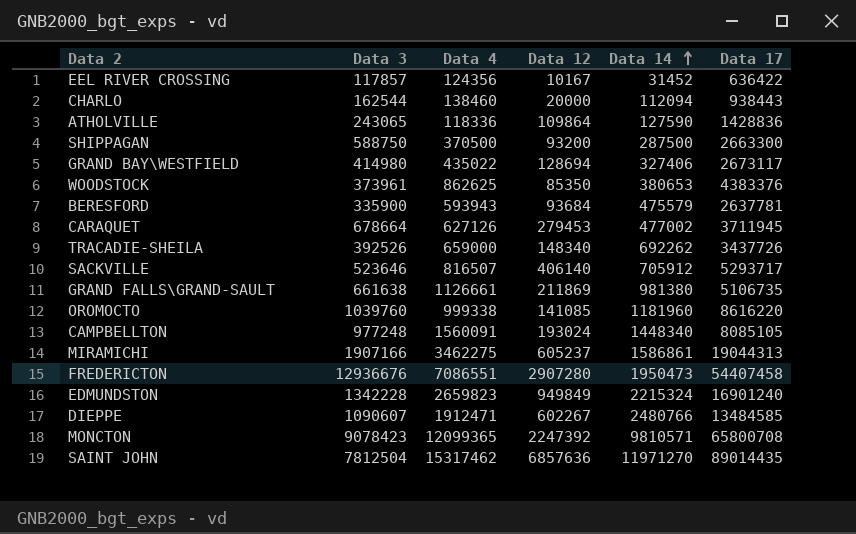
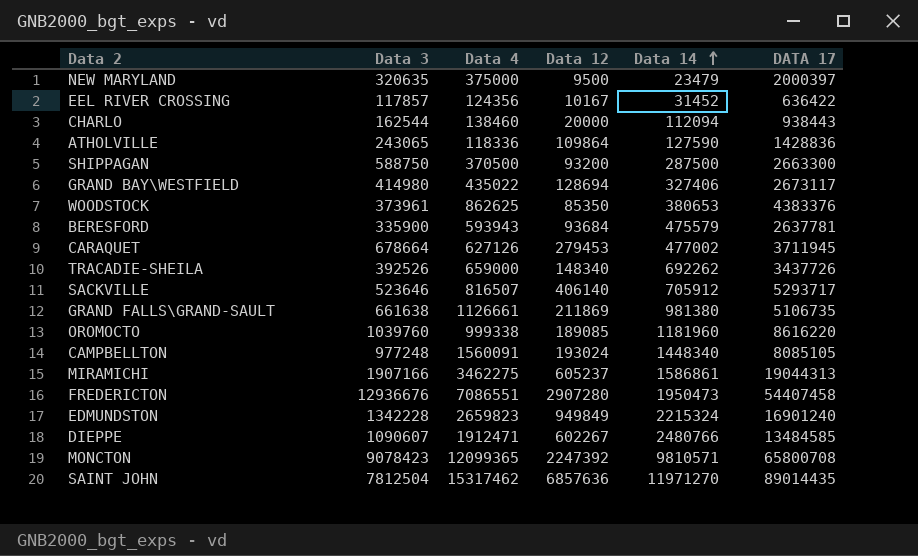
column name: Data 17 -> DATA 17
row NEW MARYLAND: none -> 320635 | 375000 | 9500 | 23479 | 2000397
OROMOCTO | Data 12: 141085 -> 189085

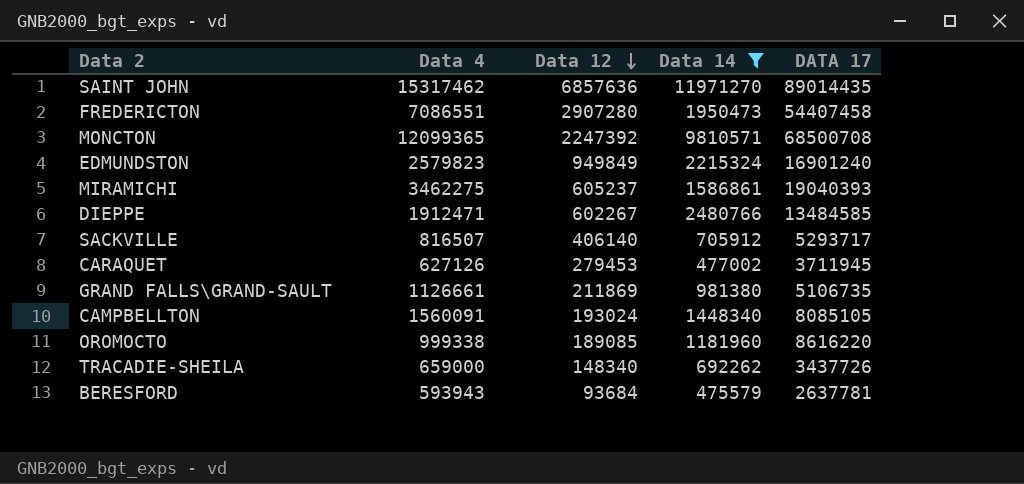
filter: none -> Data 14 >= 475579
row order: Data 14 ascending -> Data 12 descending
column Data 3 | position: 2 -> none
MONCTON | DATA 17: 65800708 -> 68500708
EDMUNDSTON | Data 4: 2659823 -> 2579823
MIRAMICHI | DATA 17: 19044313 -> 19040393

